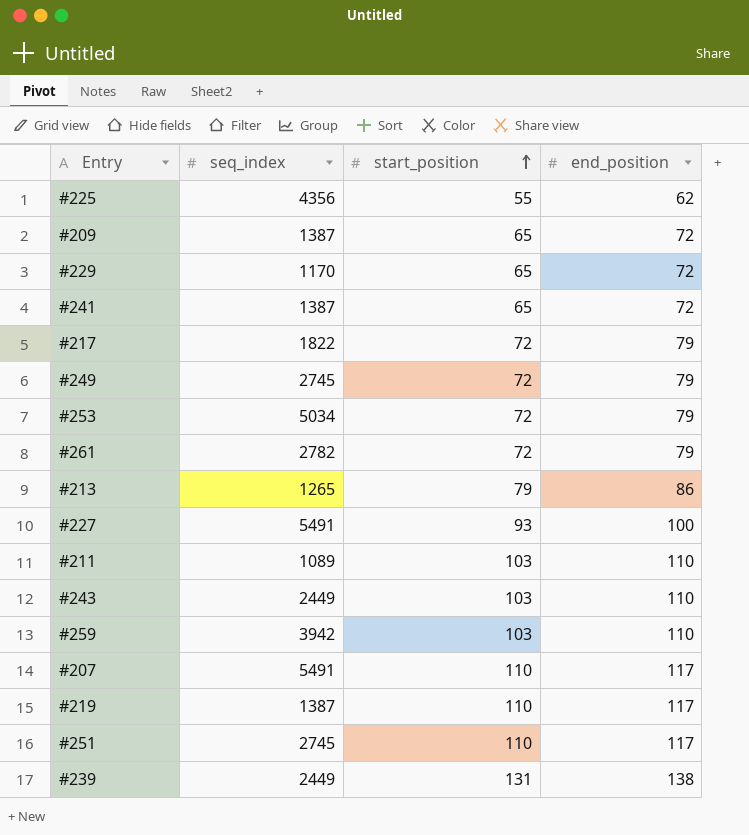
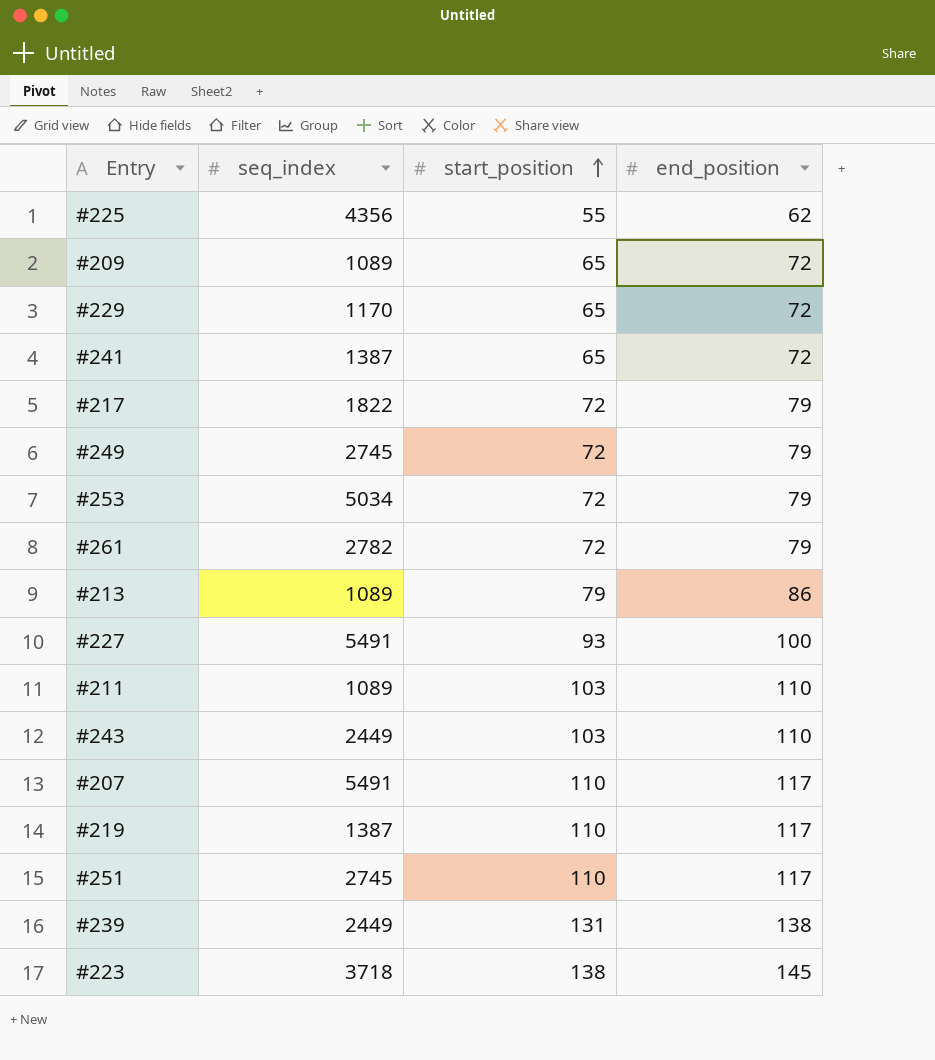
row #259: 3942 | 103 | 110 -> none
#209 | seq_index: 1387 -> 1089
#213 | seq_index: 1265 -> 1089
row #223: none -> 3718 | 138 | 145

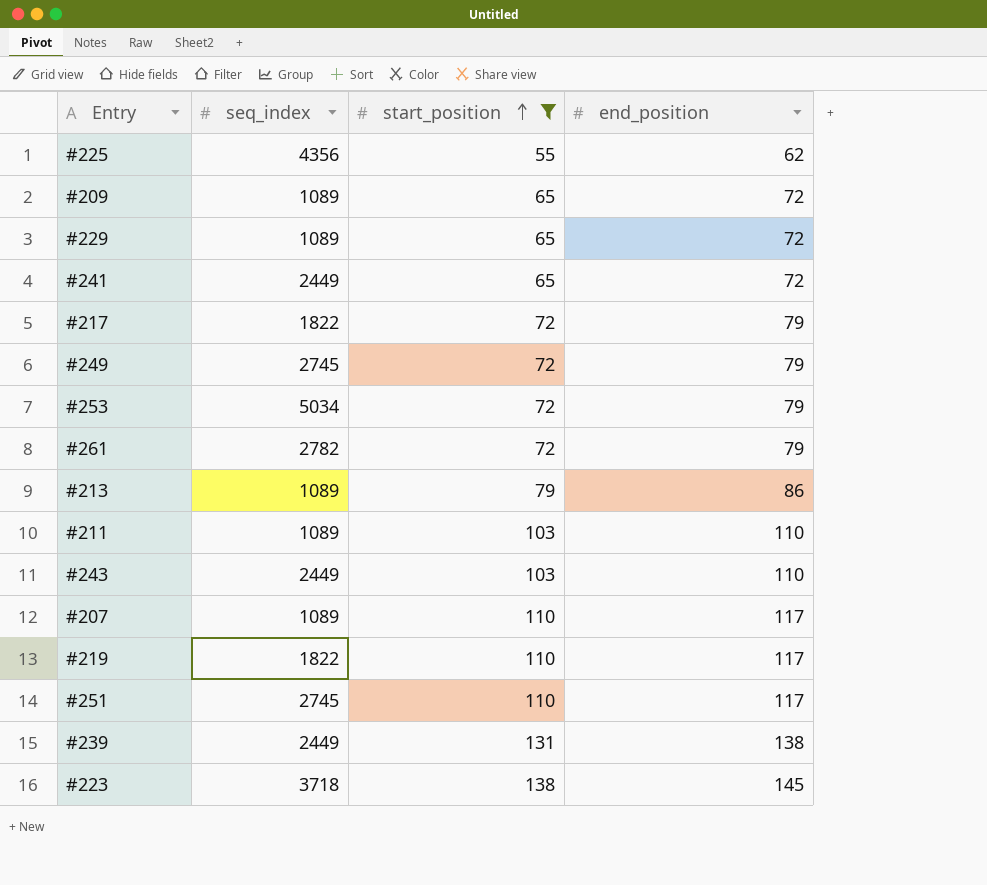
filter: none -> start_position != 93
#229 | seq_index: 1170 -> 1089
#241 | seq_index: 1387 -> 2449
#207 | seq_index: 5491 -> 1089
#219 | seq_index: 1387 -> 1822

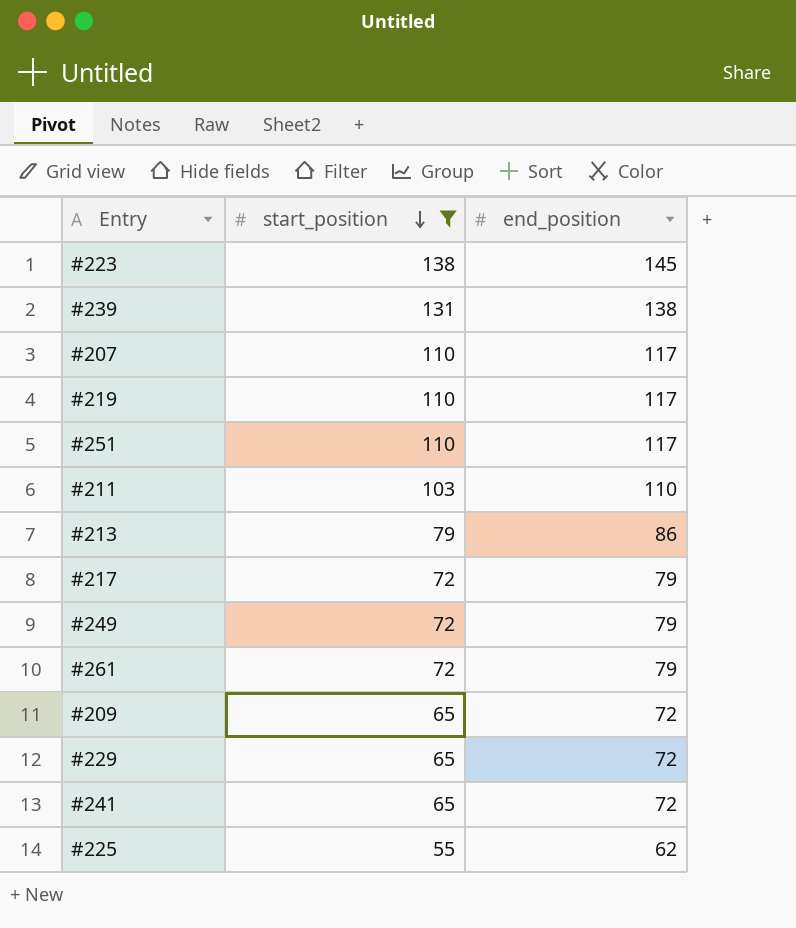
row order: start_position ascending -> start_position descending
column seq_index | position: 2 -> none
row #253: 5034 | 72 | 79 -> none
row #243: 2449 | 103 | 110 -> none

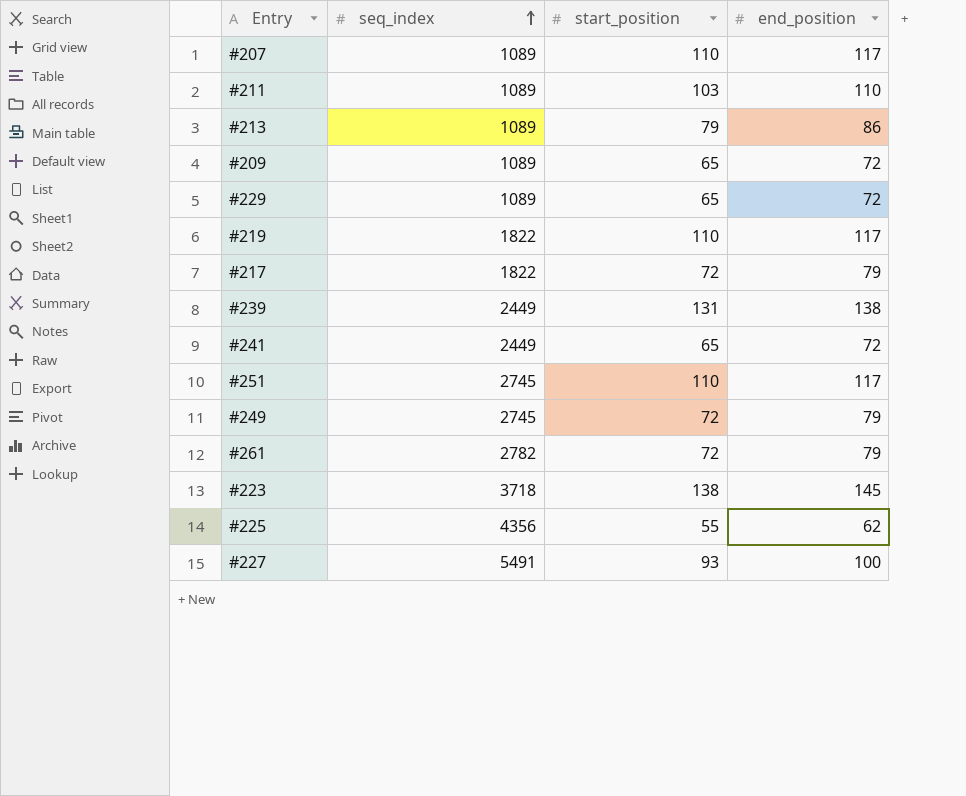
filter: start_position != 93 -> none
row order: start_position descending -> seq_index ascending
column seq_index | position: none -> 2

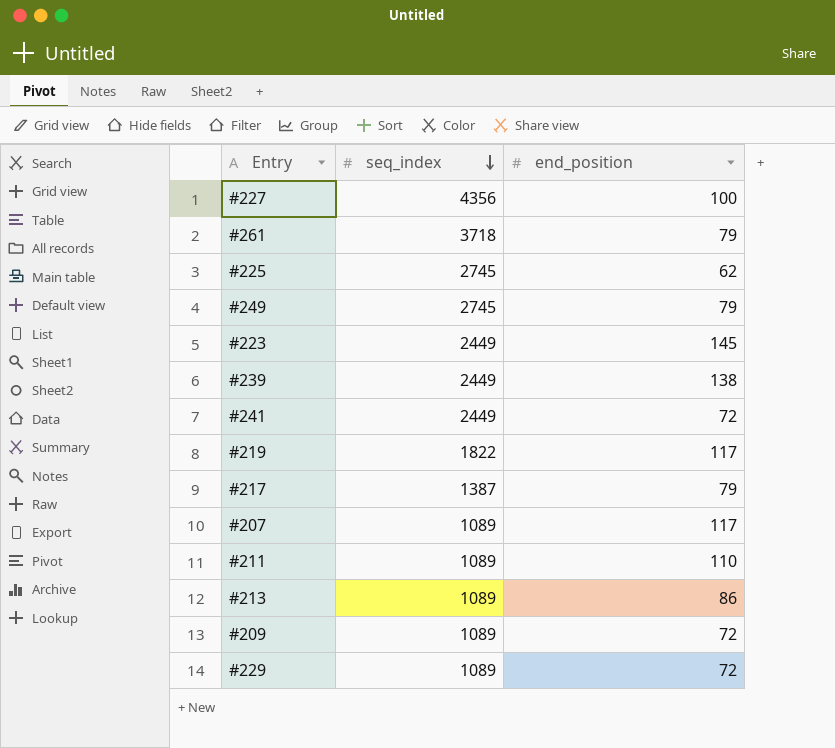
row order: seq_index ascending -> seq_index descending
column start_position | position: 3 -> none
row #251: 2745 | 110 | 117 -> none
#227 | seq_index: 5491 -> 4356
#261 | seq_index: 2782 -> 3718
#225 | seq_index: 4356 -> 2745
#223 | seq_index: 3718 -> 2449
#217 | seq_index: 1822 -> 1387

